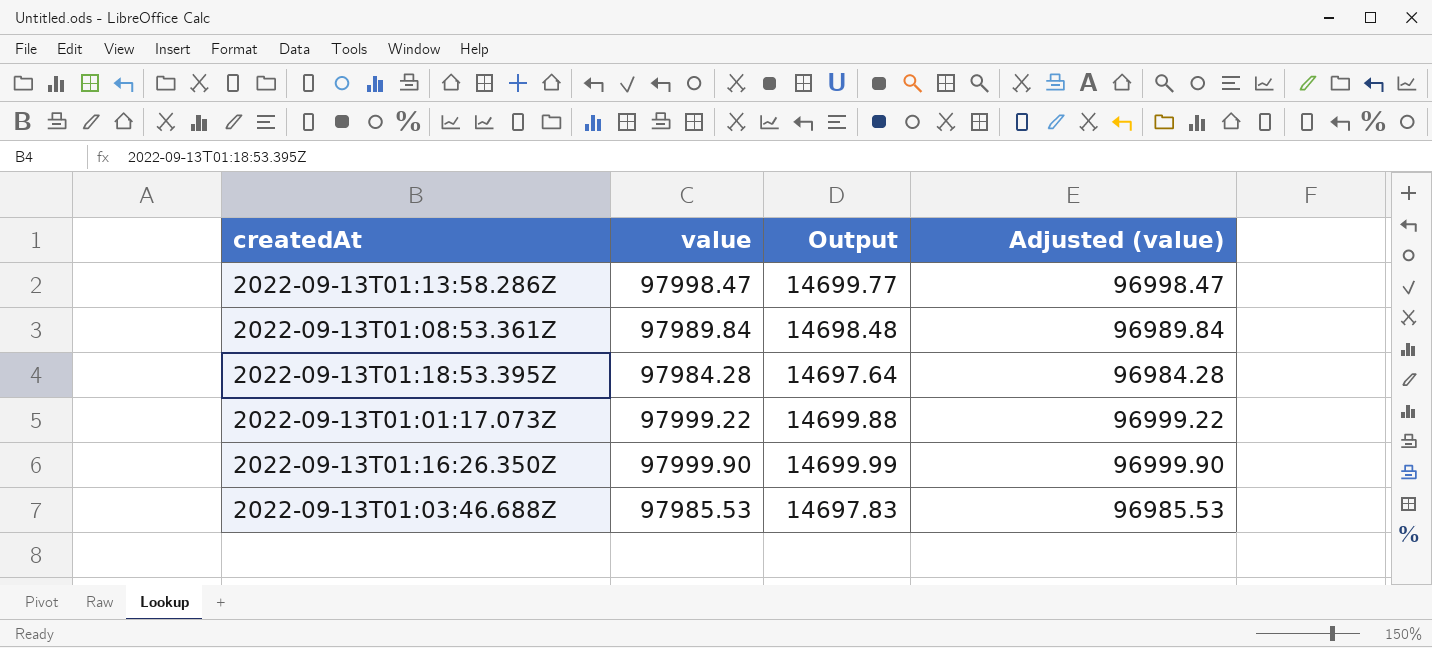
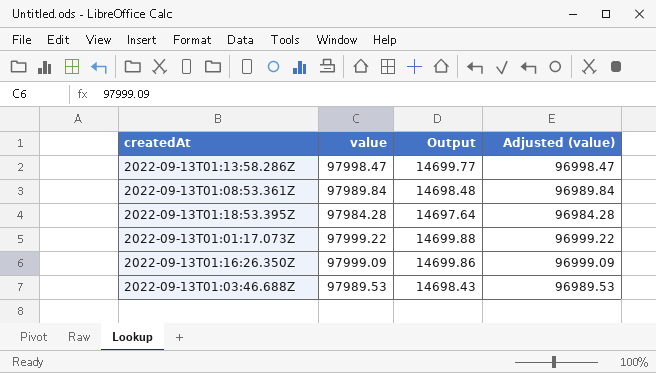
2022-09-13T01:16:26.350Z | value: 97999.90 -> 97999.09
2022-09-13T01:16:26.350Z | Output: 14699.99 -> 14699.86
2022-09-13T01:16:26.350Z | Adjusted (value): 96999.90 -> 96999.09
2022-09-13T01:03:46.688Z | value: 97985.53 -> 97989.53
2022-09-13T01:03:46.688Z | Output: 14697.83 -> 14698.43
2022-09-13T01:03:46.688Z | Adjusted (value): 96985.53 -> 96989.53

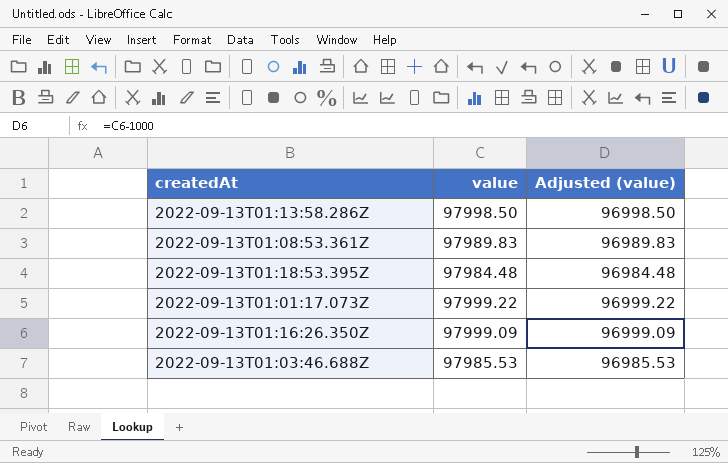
column Output | formula: [value] * 0.15 -> none
2022-09-13T01:13:58.286Z | value: 97998.47 -> 97998.50
2022-09-13T01:13:58.286Z | Adjusted (value): 96998.47 -> 96998.50
2022-09-13T01:08:53.361Z | value: 97989.84 -> 97989.83
2022-09-13T01:08:53.361Z | Adjusted (value): 96989.84 -> 96989.83
2022-09-13T01:18:53.395Z | value: 97984.28 -> 97984.48
2022-09-13T01:18:53.395Z | Adjusted (value): 96984.28 -> 96984.48
2022-09-13T01:03:46.688Z | value: 97989.53 -> 97985.53
2022-09-13T01:03:46.688Z | Adjusted (value): 96989.53 -> 96985.53

